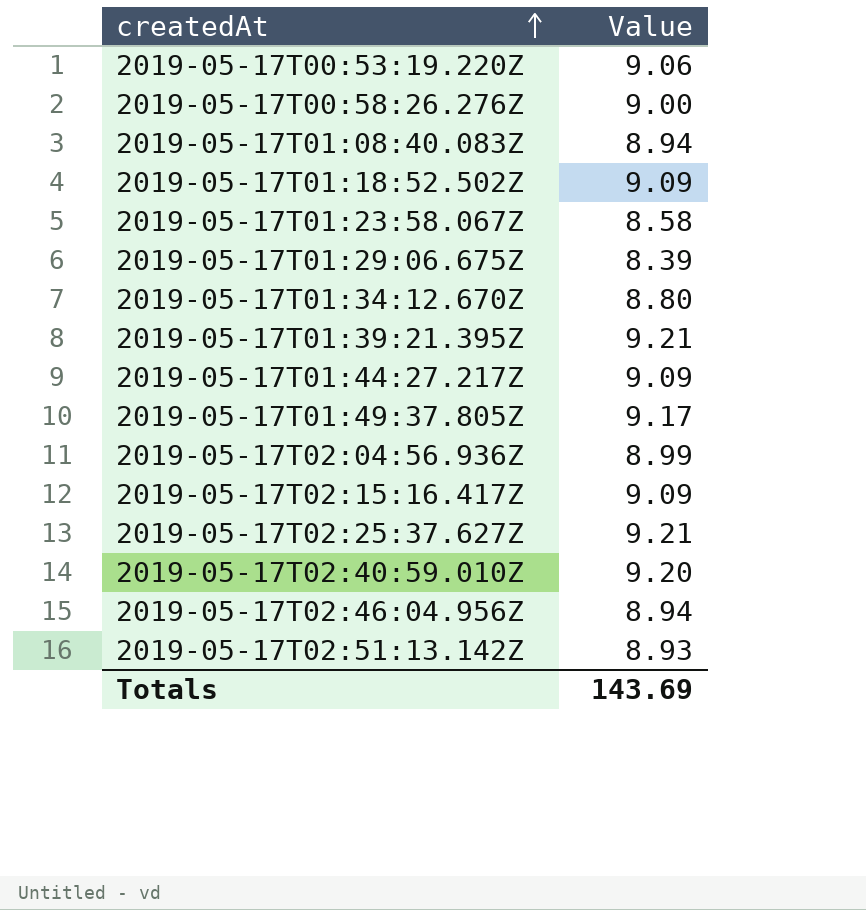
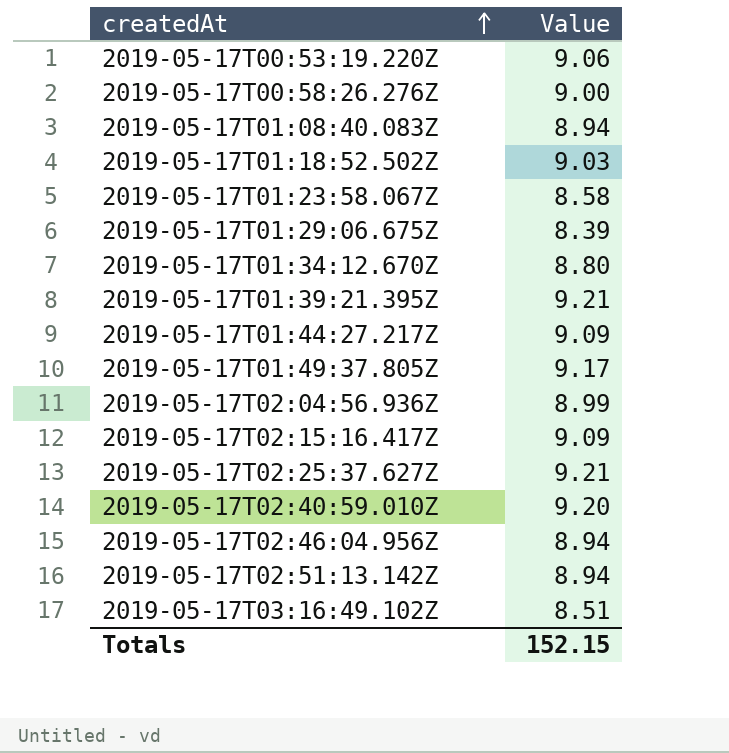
2019-05-17T01:18:52.502Z | Value: 9.09 -> 9.03
2019-05-17T02:51:13.142Z | Value: 8.93 -> 8.94
row 2019-05-17T03:16:49.102Z: none -> 8.51
Totals | Value: 143.69 -> 152.15

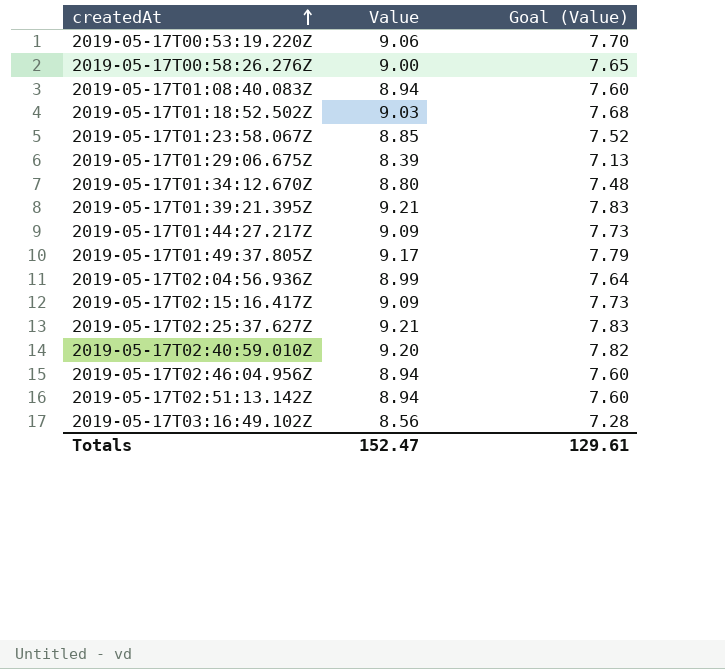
column Goal (Value) | formula: none -> [Value] * 0.85
2019-05-17T01:23:58.067Z | Value: 8.58 -> 8.85
2019-05-17T03:16:49.102Z | Value: 8.51 -> 8.56
Totals | Value: 152.15 -> 152.47

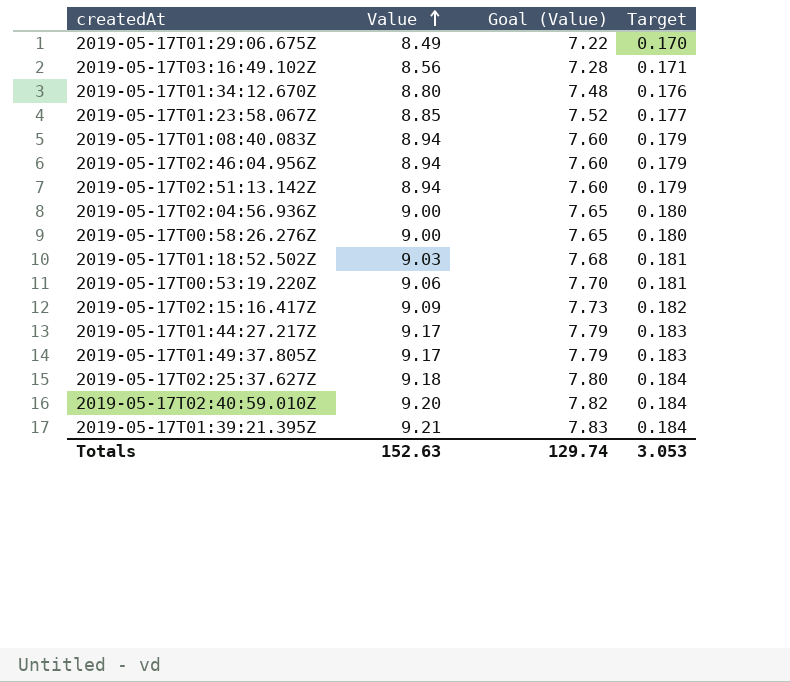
row order: createdAt ascending -> Value ascending
column Target | formula: none -> [Value] * 0.02
2019-05-17T01:29:06.675Z | Value: 8.39 -> 8.49
2019-05-17T01:29:06.675Z | Goal (Value): 7.13 -> 7.22
2019-05-17T02:04:56.936Z | Value: 8.99 -> 9.00
2019-05-17T02:04:56.936Z | Goal (Value): 7.64 -> 7.65
2019-05-17T01:44:27.217Z | Value: 9.09 -> 9.17
2019-05-17T01:44:27.217Z | Goal (Value): 7.73 -> 7.79
2019-05-17T02:25:37.627Z | Value: 9.21 -> 9.18
2019-05-17T02:25:37.627Z | Goal (Value): 7.83 -> 7.80
Totals | Value: 152.47 -> 152.63
Totals | Goal (Value): 129.61 -> 129.74

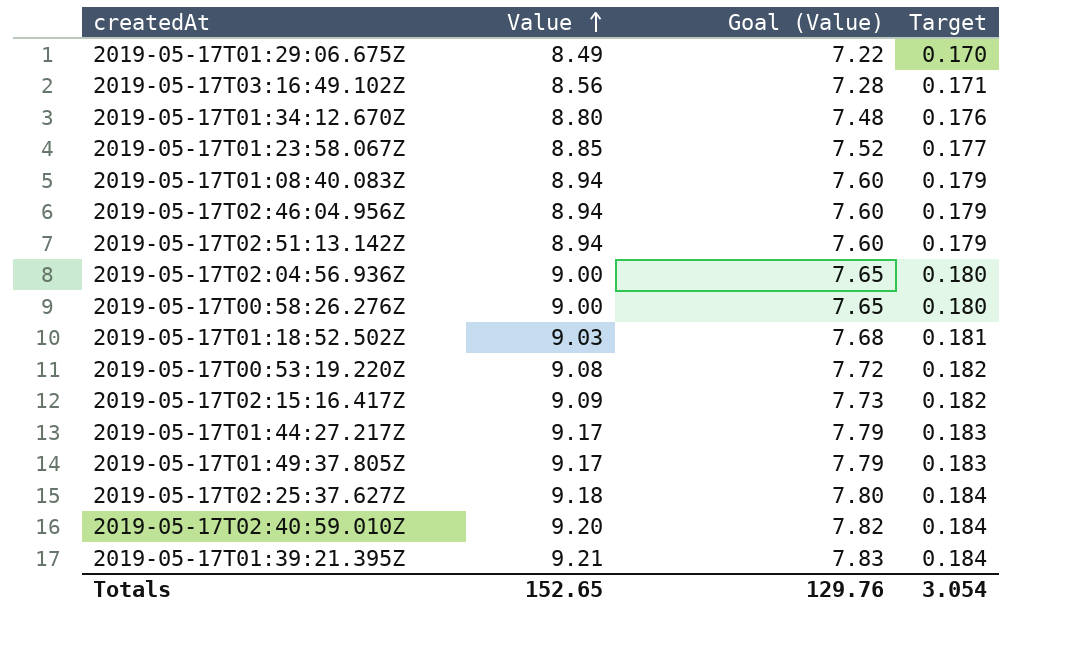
2019-05-17T00:53:19.220Z | Value: 9.06 -> 9.08
2019-05-17T00:53:19.220Z | Goal (Value): 7.70 -> 7.72
2019-05-17T00:53:19.220Z | Target: 0.181 -> 0.182
Totals | Value: 152.63 -> 152.65
Totals | Goal (Value): 129.74 -> 129.76
Totals | Target: 3.053 -> 3.054

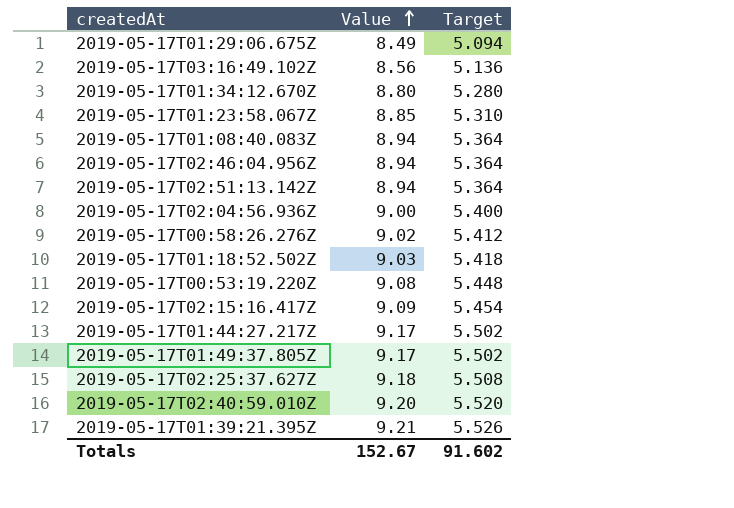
column Goal (Value) | formula: [Value] * 0.85 -> none
column Target | formula: [Value] * 0.02 -> [Value] * 0.6
2019-05-17T00:58:26.276Z | Value: 9.00 -> 9.02
Totals | Value: 152.65 -> 152.67
Totals | Target: 3.054 -> 91.602

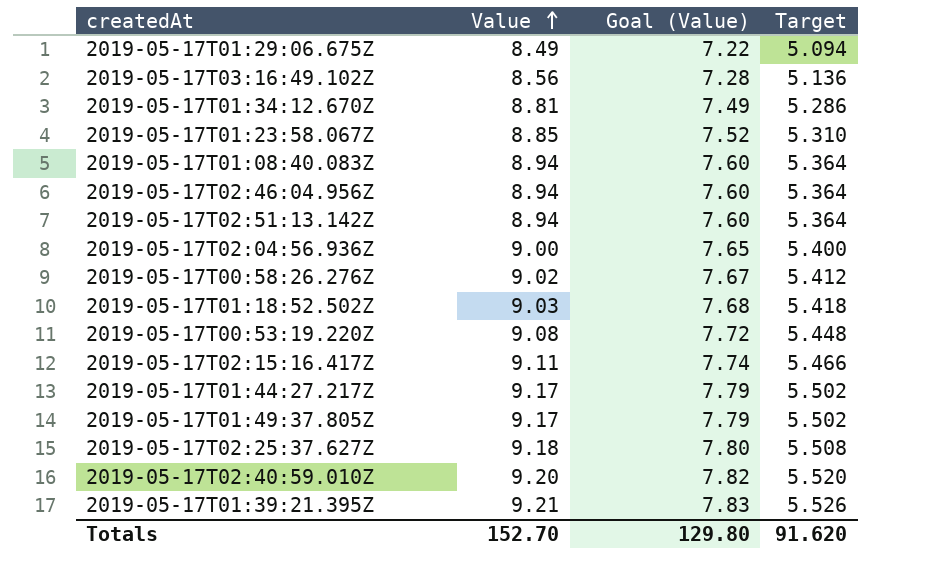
column Goal (Value) | formula: none -> [Value] * 0.85
2019-05-17T01:34:12.670Z | Value: 8.80 -> 8.81
2019-05-17T01:34:12.670Z | Target: 5.280 -> 5.286
2019-05-17T02:15:16.417Z | Value: 9.09 -> 9.11
2019-05-17T02:15:16.417Z | Target: 5.454 -> 5.466
Totals | Value: 152.67 -> 152.70
Totals | Target: 91.602 -> 91.620

